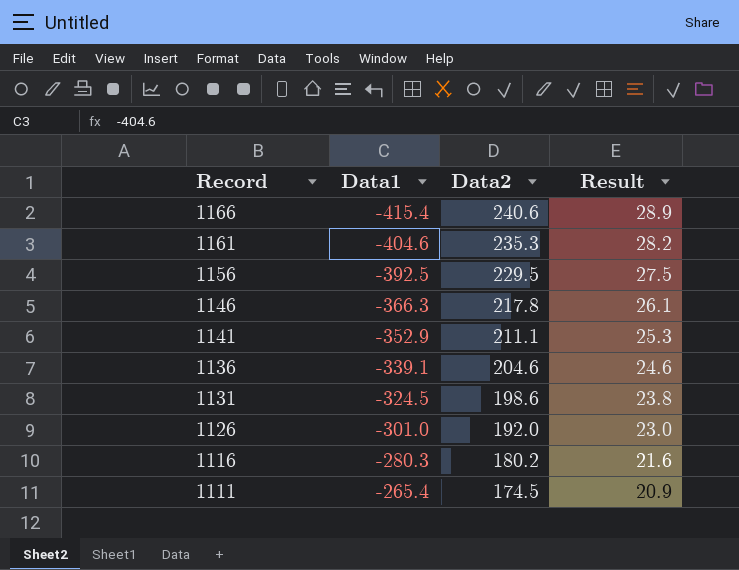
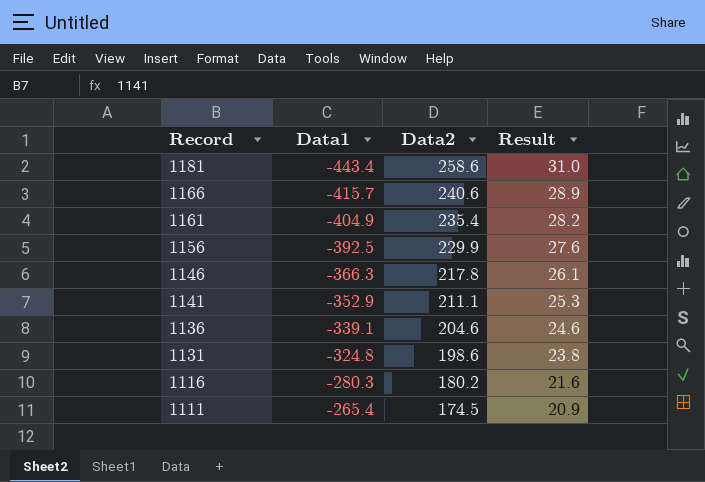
row 1126: -301.0 | 192.0 | 23.0 -> none
row 1181: none -> -443.4 | 258.6 | 31.0
1166 | Data1: -415.4 -> -415.7
1161 | Data1: -404.6 -> -404.9
1161 | Data2: 235.3 -> 235.4
1156 | Data2: 229.5 -> 229.9
1156 | Result: 27.5 -> 27.6
1131 | Data1: -324.5 -> -324.8

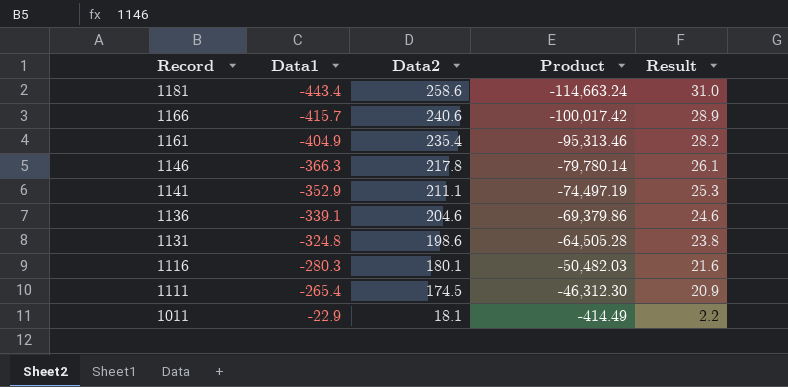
column Product | formula: none -> [Data1] * [Data2]
row 1156: -392.5 | 229.9 | 27.6 -> none
1116 | Data2: 180.2 -> 180.1
row 1011: none -> -22.9 | 18.1 | -414.49 | 2.2

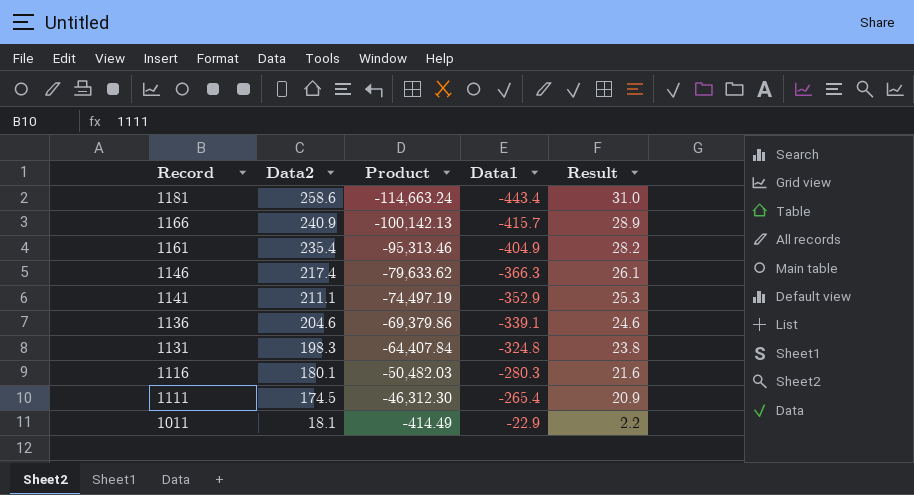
column Data1 | position: 2 -> 4
1166 | Data2: 240.6 -> 240.9
1166 | Product: -100,017.42 -> -100,142.13
1146 | Data2: 217.8 -> 217.4
1146 | Product: -79,780.14 -> -79,633.62
1131 | Data2: 198.6 -> 198.3
1131 | Product: -64,505.28 -> -64,407.84

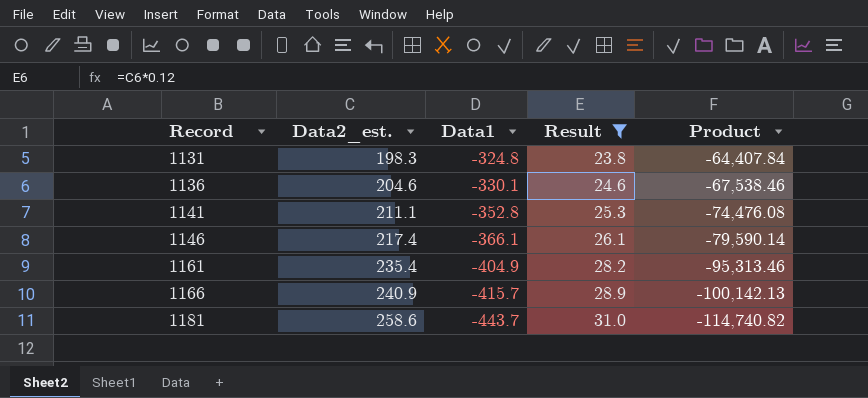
filter: none -> Result >= 23.8
row order: Record descending -> Record ascending
column name: Data2 -> Data2_est.
column Product | position: 3 -> 5
1136 | Data1: -339.1 -> -330.1
1136 | Product: -69,379.86 -> -67,538.46
1141 | Data1: -352.9 -> -352.8
1141 | Product: -74,497.19 -> -74,476.08
1146 | Data1: -366.3 -> -366.1
1146 | Product: -79,633.62 -> -79,590.14
1181 | Data1: -443.4 -> -443.7
1181 | Product: -114,663.24 -> -114,740.82

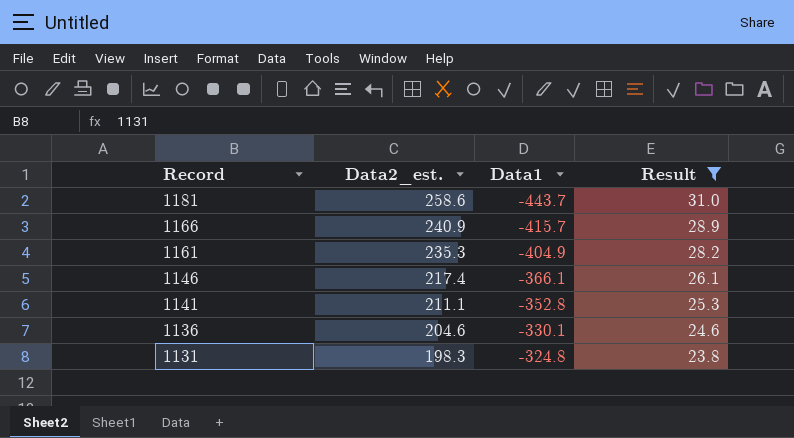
row order: Record ascending -> Record descending
column Product | formula: [Data2_est.] * [Data1] -> none
1161 | Data2_est.: 235.4 -> 235.3

